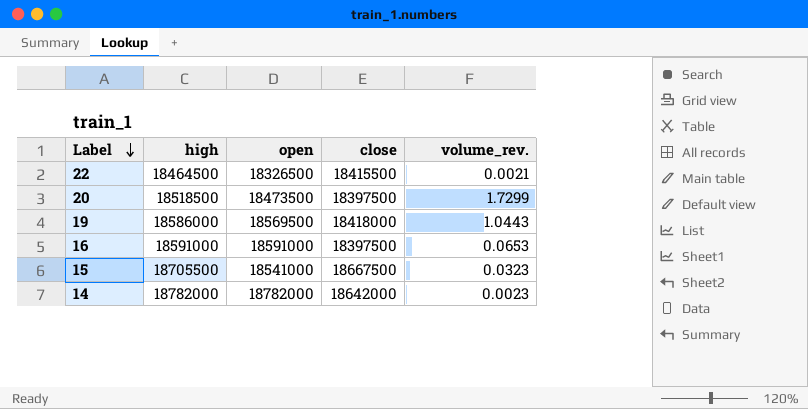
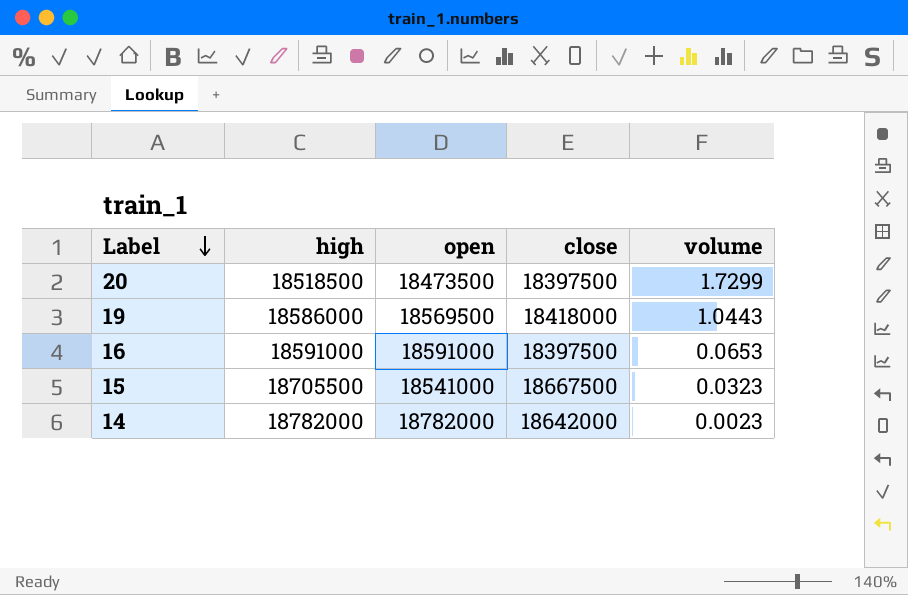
column name: volume_rev. -> volume
row 22: 18464500 | 18326500 | 18415500 | 0.0021 -> none

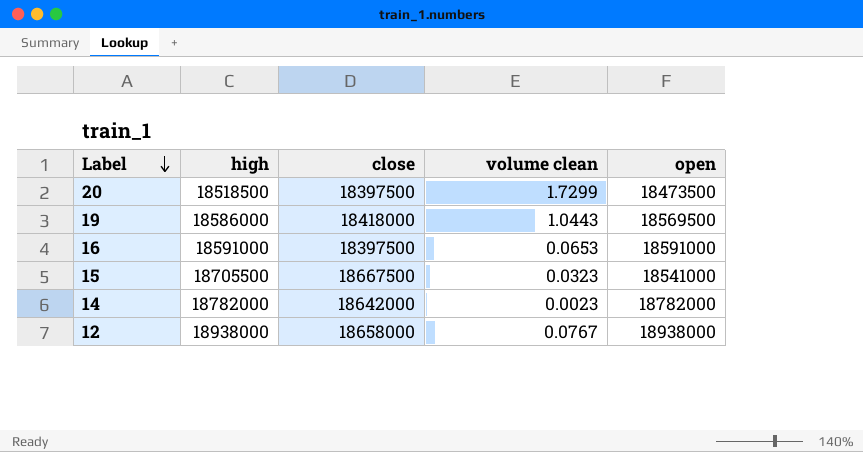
column name: volume -> volume clean
column open | position: 3 -> 5
row 12: none -> 18938000 | 18658000 | 0.0767 | 18938000

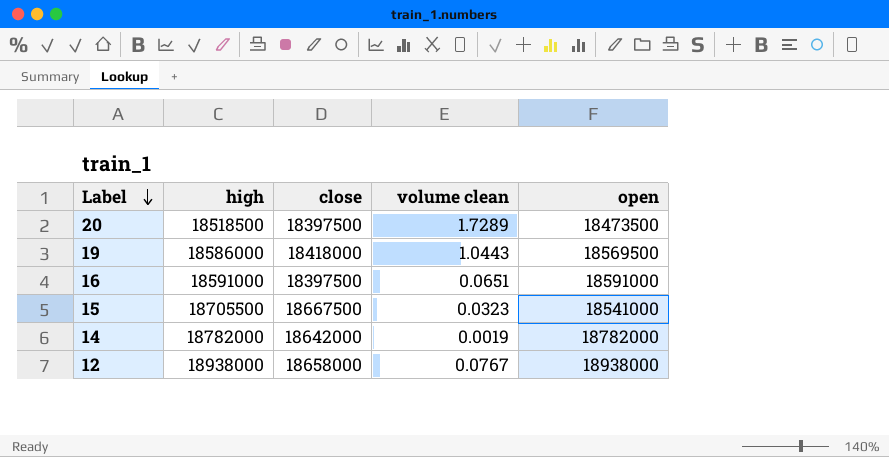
20 | volume clean: 1.7299 -> 1.7289
16 | volume clean: 0.0653 -> 0.0651
14 | volume clean: 0.0023 -> 0.0019

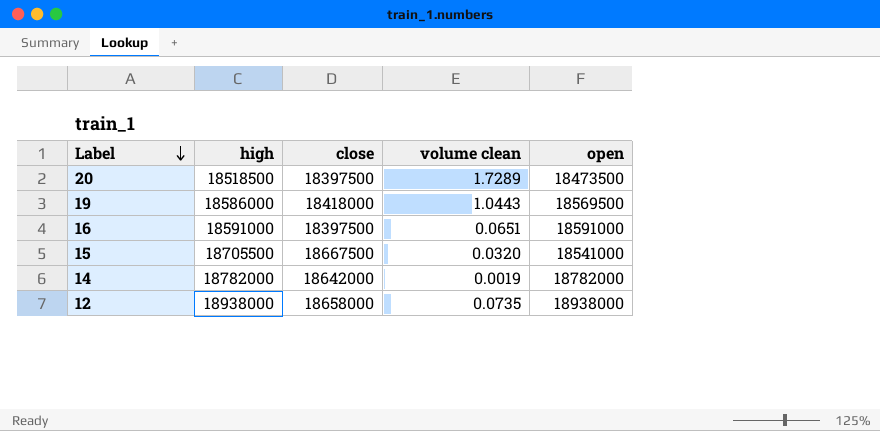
15 | volume clean: 0.0323 -> 0.0320
12 | volume clean: 0.0767 -> 0.0735

